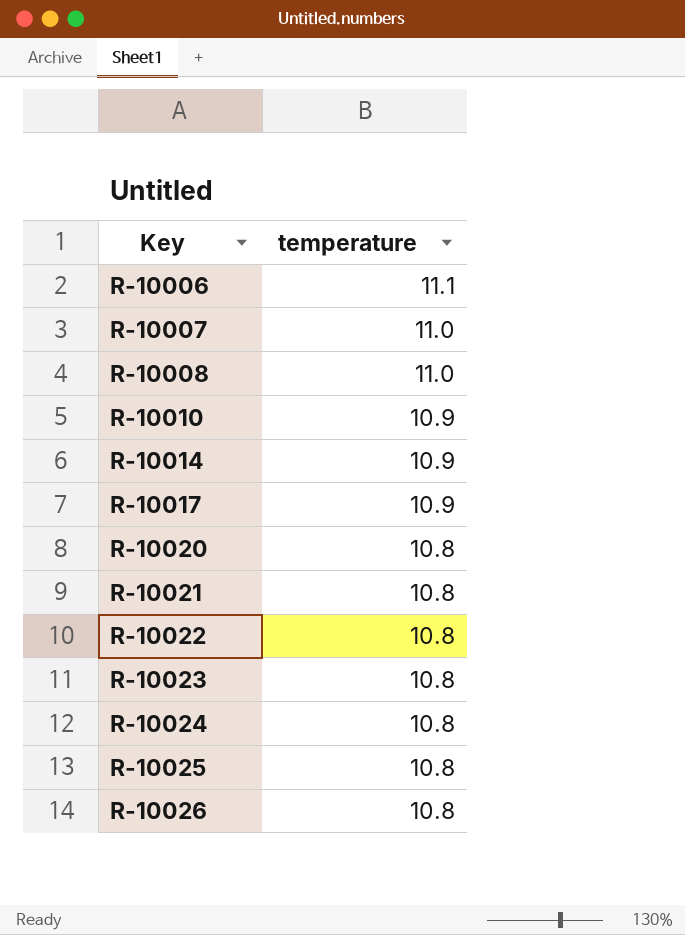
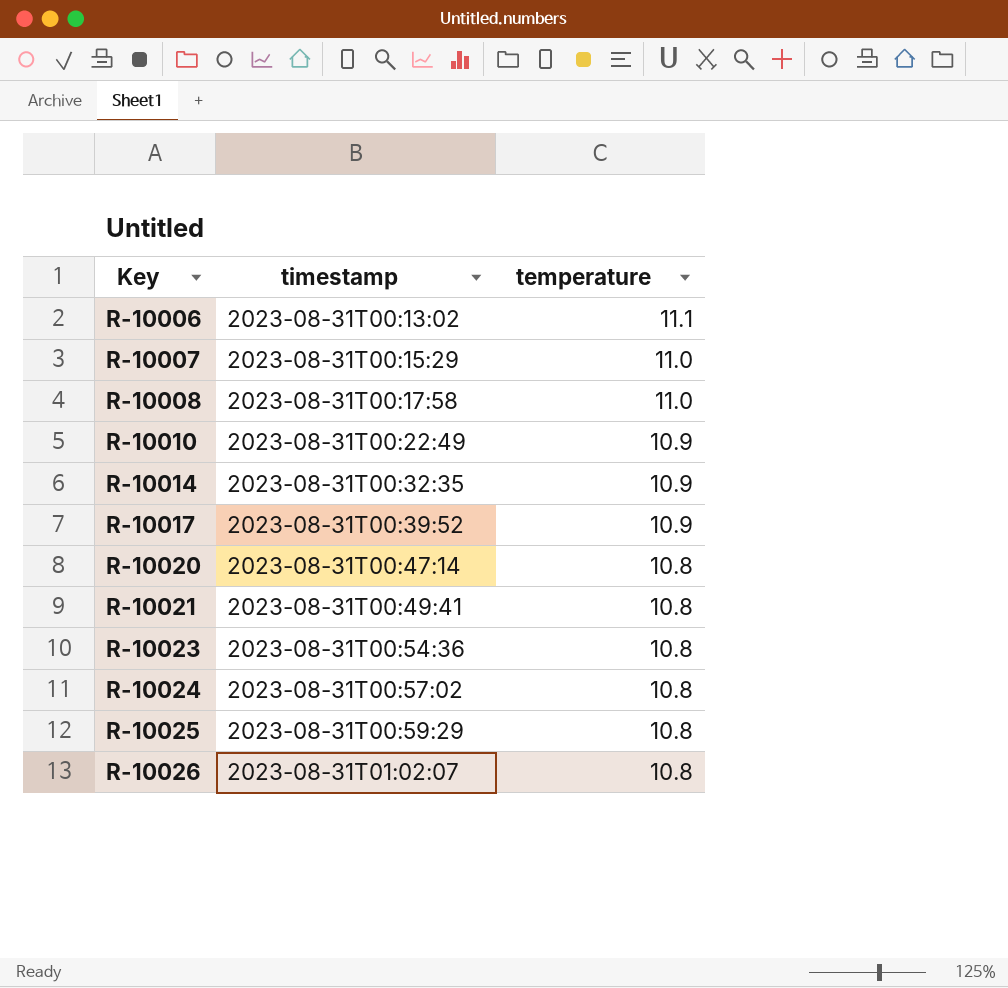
column timestamp | position: none -> 2
row R-10022: 10.8 -> none

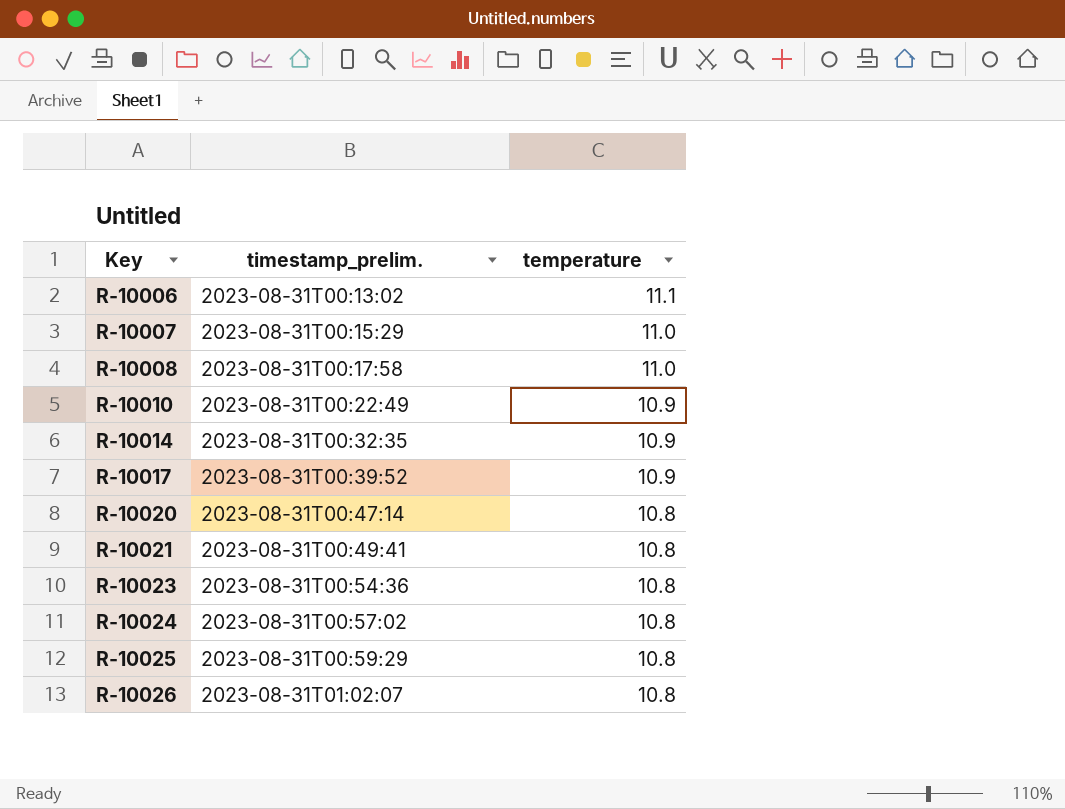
column name: timestamp -> timestamp_prelim.

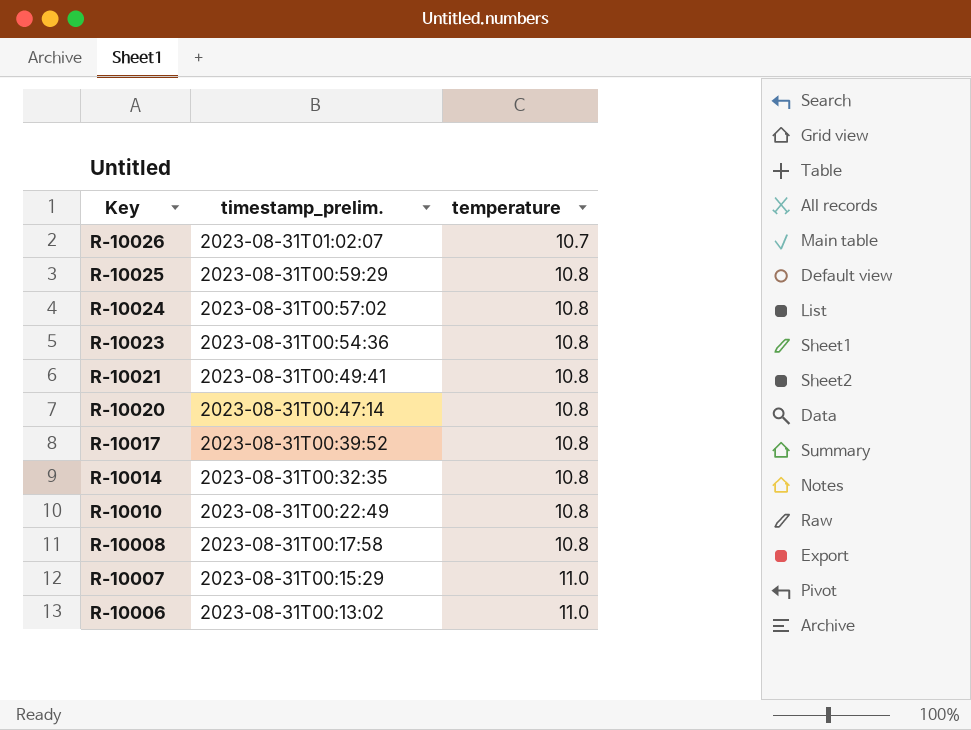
row order: Key ascending -> Key descending
R-10026 | temperature: 10.8 -> 10.7
R-10017 | temperature: 10.9 -> 10.8
R-10014 | temperature: 10.9 -> 10.8
R-10010 | temperature: 10.9 -> 10.8
R-10008 | temperature: 11.0 -> 10.8
R-10006 | temperature: 11.1 -> 11.0

